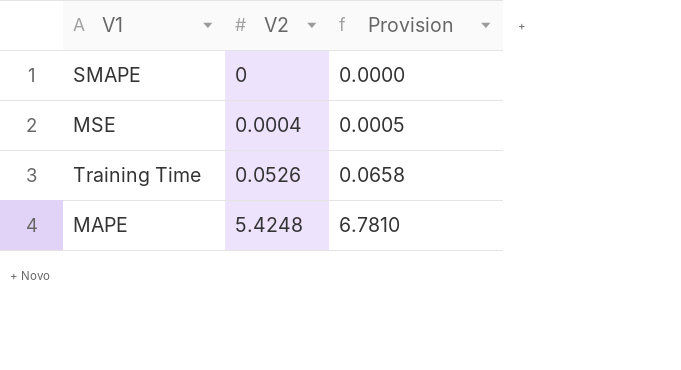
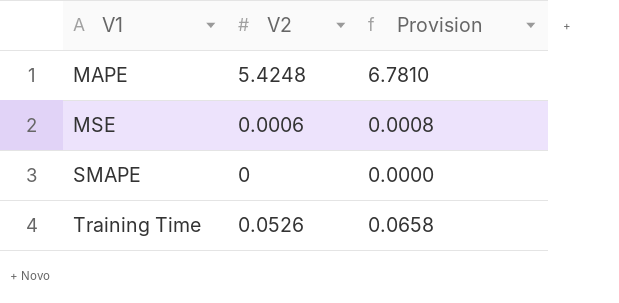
row order: V2 ascending -> V1 ascending
MSE | V2: 0.0004 -> 0.0006
MSE | Provision: 0.0005 -> 0.0008

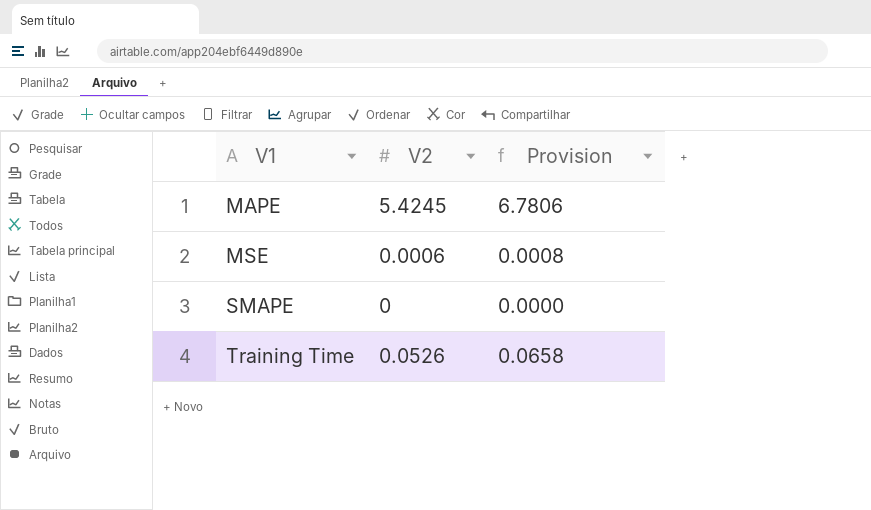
MAPE | V2: 5.4248 -> 5.4245
MAPE | Provision: 6.7810 -> 6.7806

